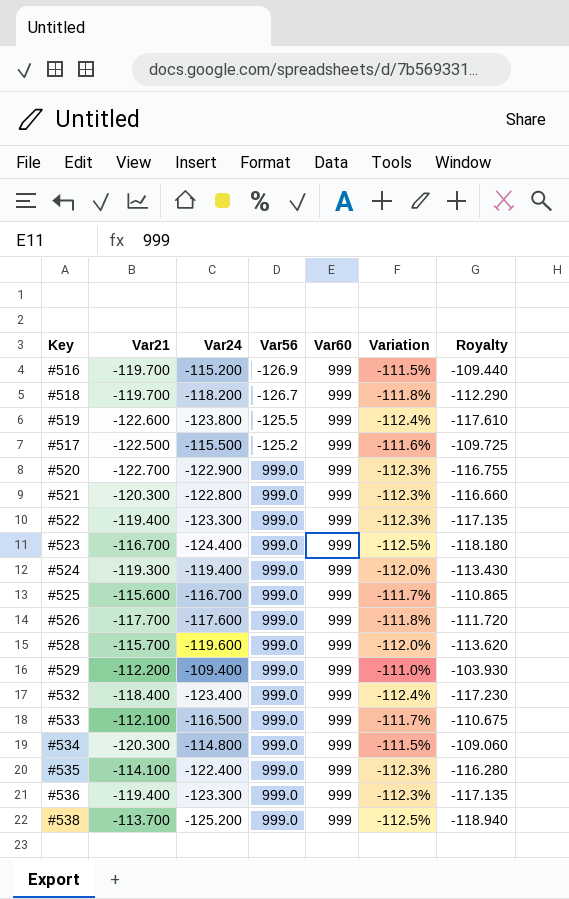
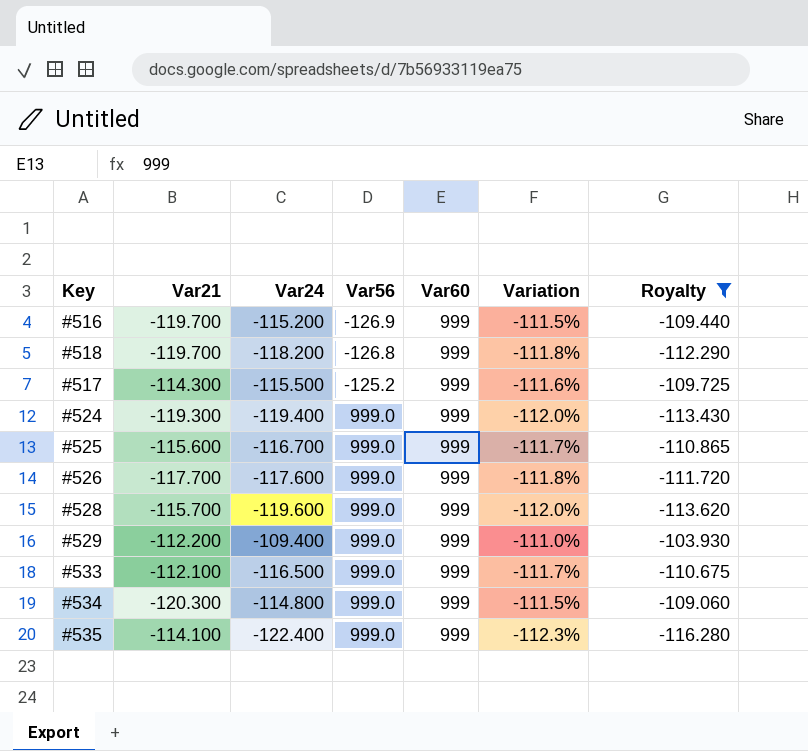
filter: none -> Royalty >= -116.280
#518 | Var56: -126.7 -> -126.8
#517 | Var21: -122.500 -> -114.300

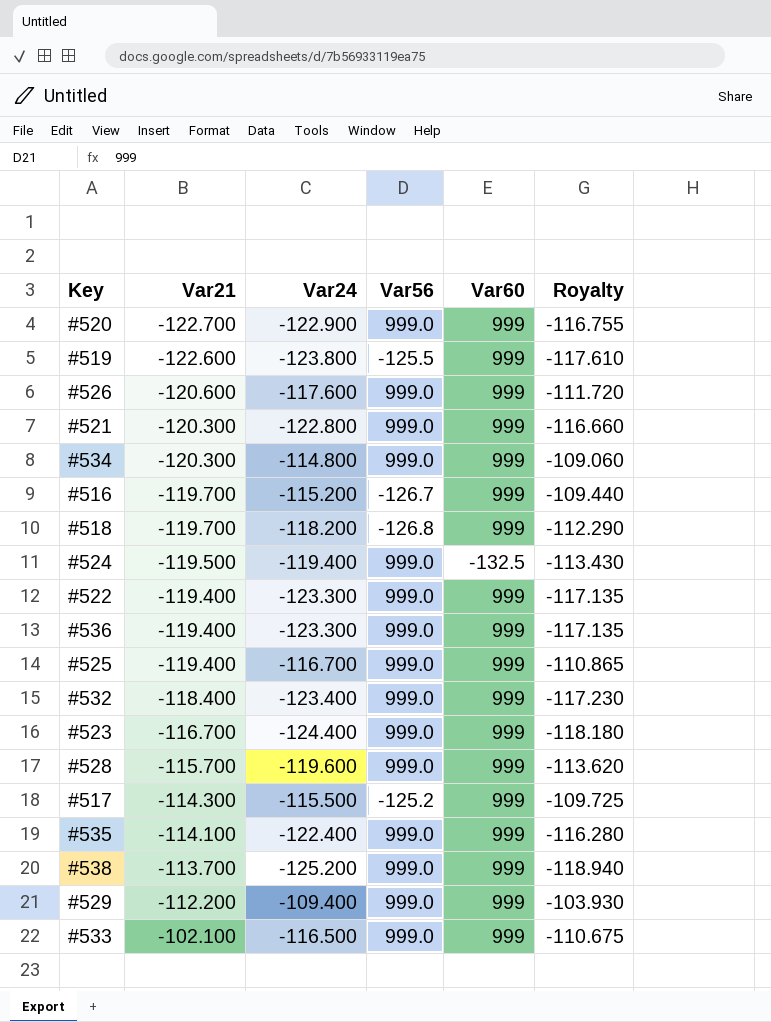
filter: Royalty >= -116.280 -> none
row order: Var56 ascending -> Var21 ascending
column Variation | formula: ([Var24] - [Var60]) / [Var60] -> none
#526 | Var21: -117.700 -> -120.600
#516 | Var56: -126.9 -> -126.7
#524 | Var21: -119.300 -> -119.500
#524 | Var60: 999 -> -132.5
#525 | Var21: -115.600 -> -119.400
#533 | Var21: -112.100 -> -102.100

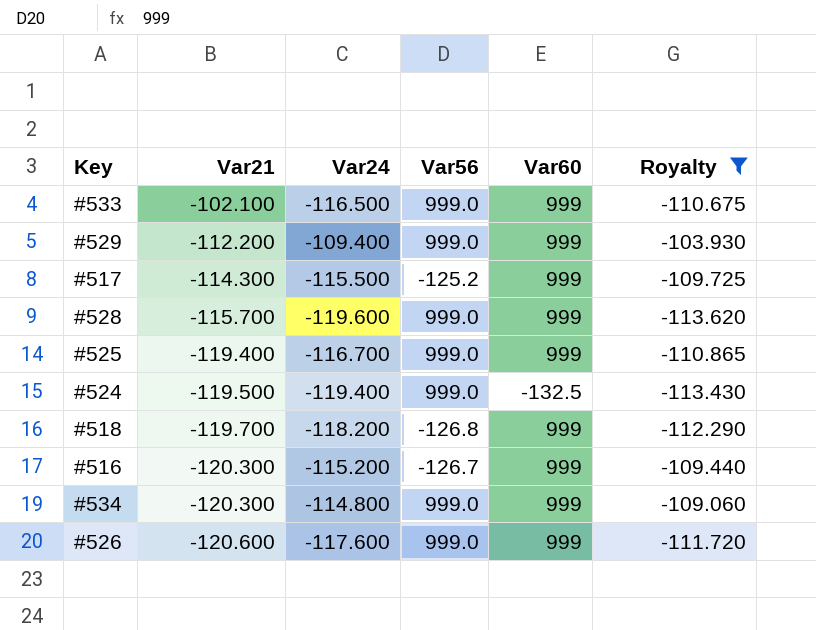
filter: none -> Royalty >= -113.620
row order: Var21 ascending -> Var21 descending
#516 | Var21: -119.700 -> -120.300

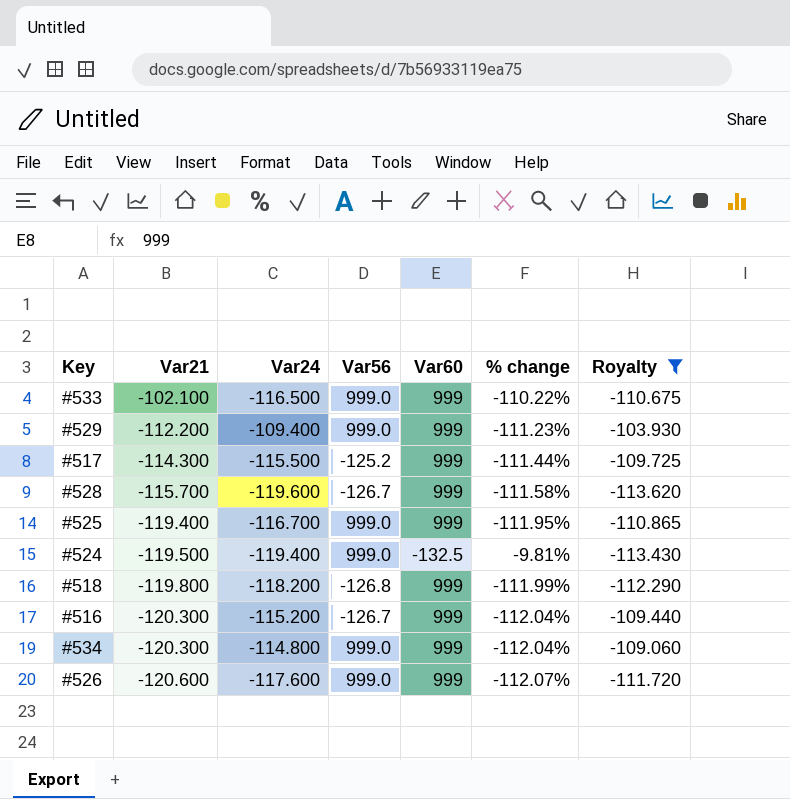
column % change | formula: none -> ([Var21] - [Var60]) / [Var60]
#528 | Var56: 999.0 -> -126.7
#518 | Var21: -119.700 -> -119.800

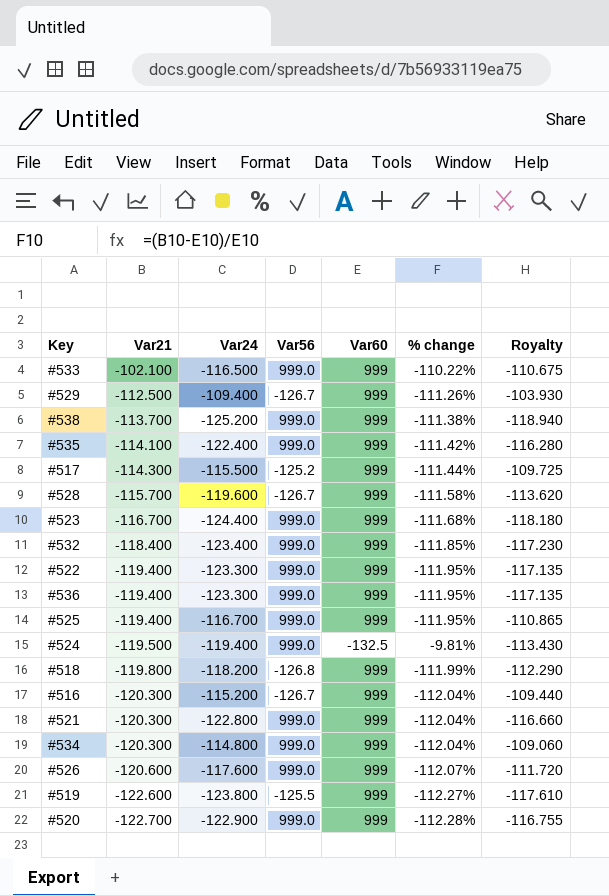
filter: Royalty >= -113.620 -> none
#529 | Var21: -112.200 -> -112.500
#529 | Var56: 999.0 -> -126.7
#529 | % change: -111.23% -> -111.26%

